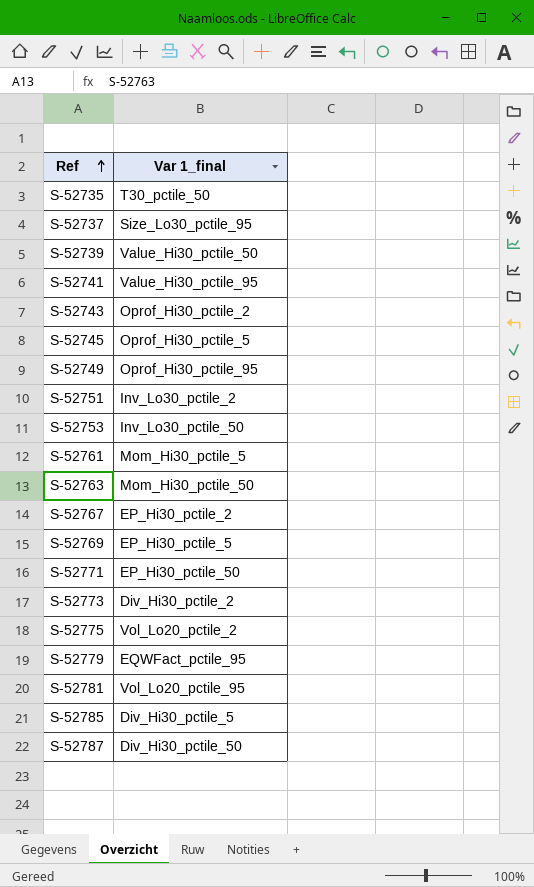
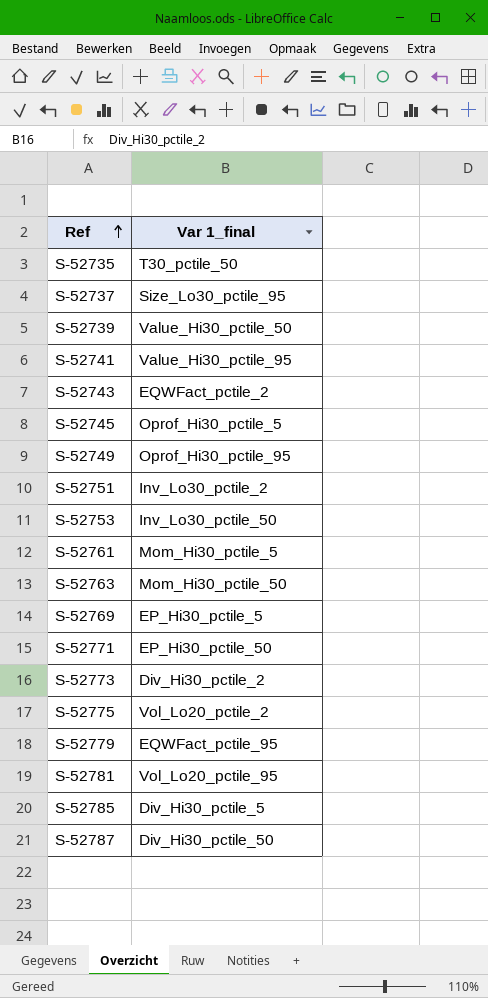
row S-52767: EP_Hi30_pctile_2 -> none
S-52743 | Var 1_final: Oprof_Hi30_pctile_2 -> EQWFact_pctile_2

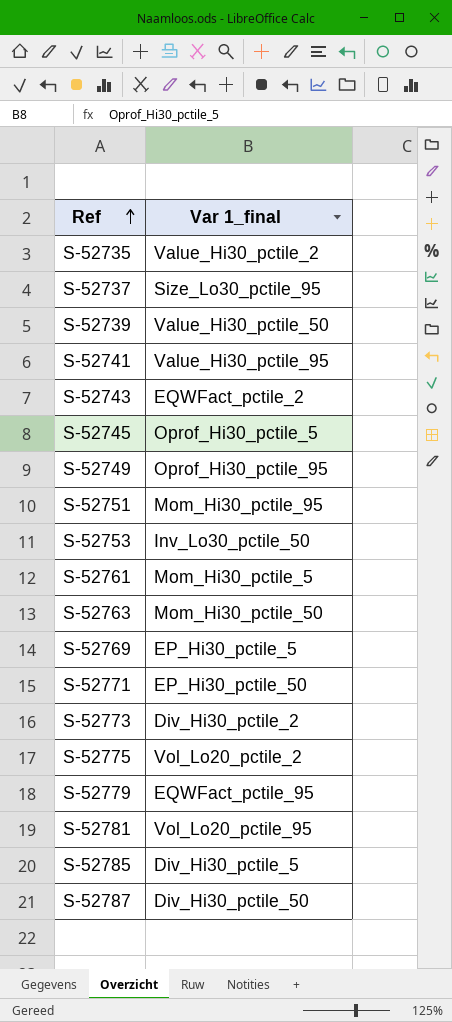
S-52735 | Var 1_final: T30_pctile_50 -> Value_Hi30_pctile_2
S-52751 | Var 1_final: Inv_Lo30_pctile_2 -> Mom_Hi30_pctile_95

